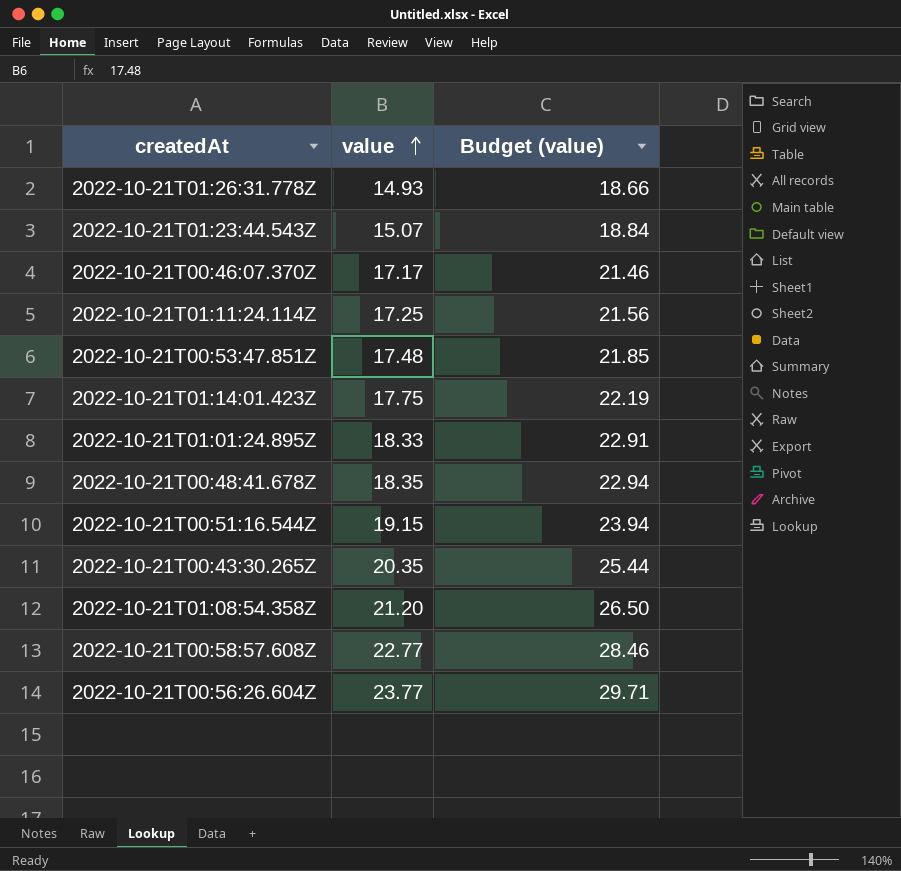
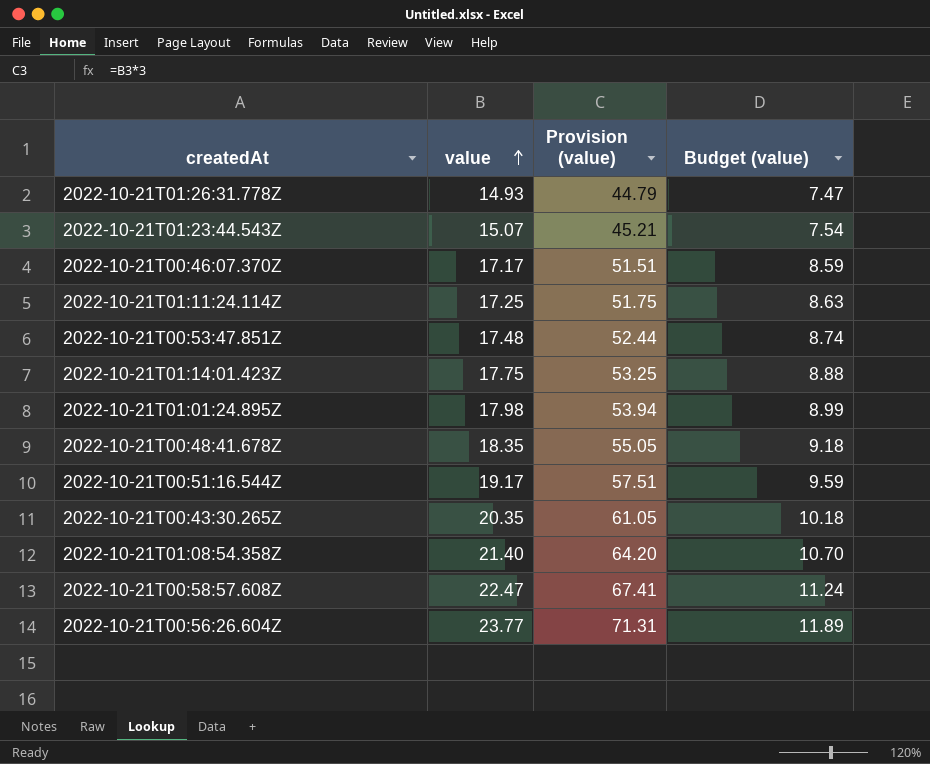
column Provision (value) | formula: none -> [value] * 3
column Budget (value) | formula: [value] * 1.25 -> [value] * 0.5
2022-10-21T01:01:24.895Z | value: 18.33 -> 17.98
2022-10-21T00:51:16.544Z | value: 19.15 -> 19.17
2022-10-21T01:08:54.358Z | value: 21.20 -> 21.40
2022-10-21T00:58:57.608Z | value: 22.77 -> 22.47

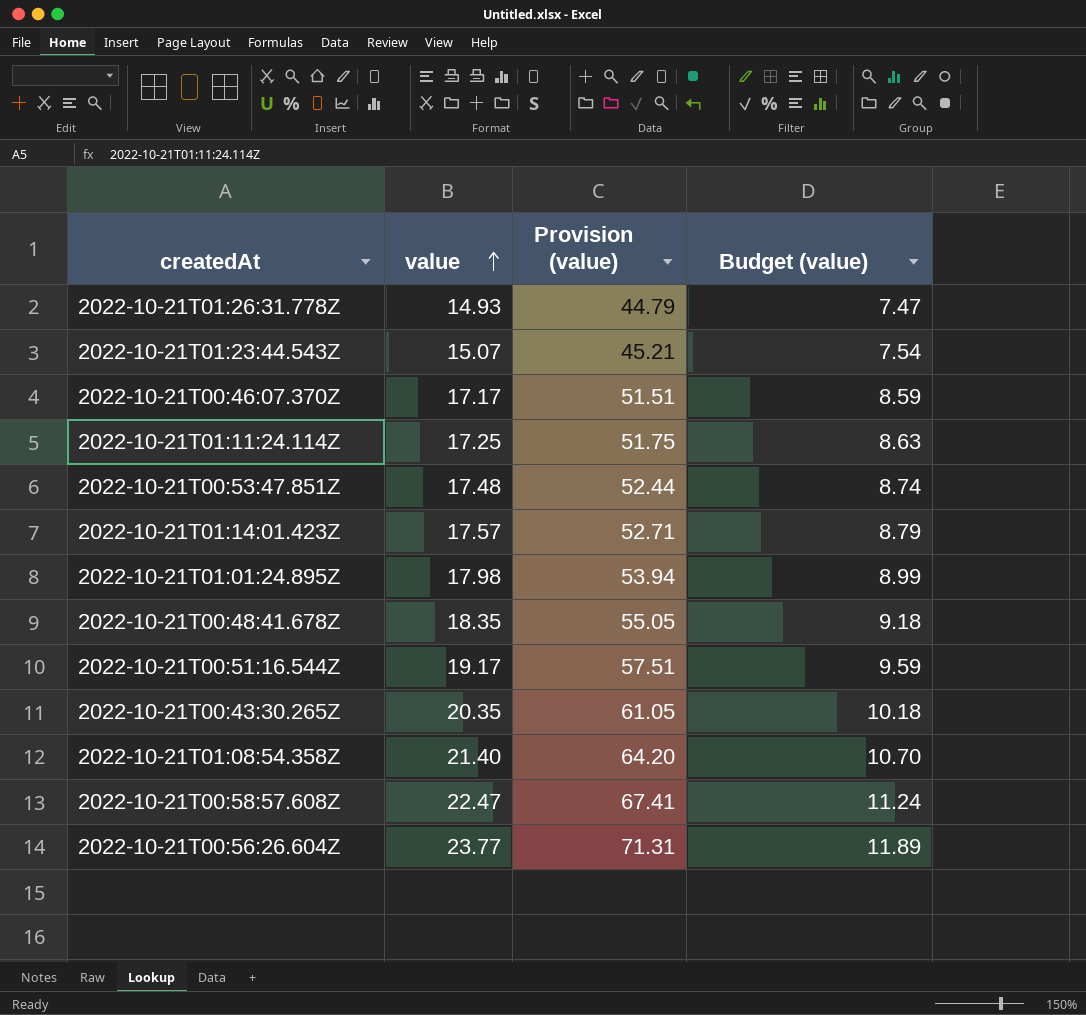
2022-10-21T01:14:01.423Z | value: 17.75 -> 17.57
2022-10-21T01:14:01.423Z | Provision (value): 53.25 -> 52.71
2022-10-21T01:14:01.423Z | Budget (value): 8.88 -> 8.79

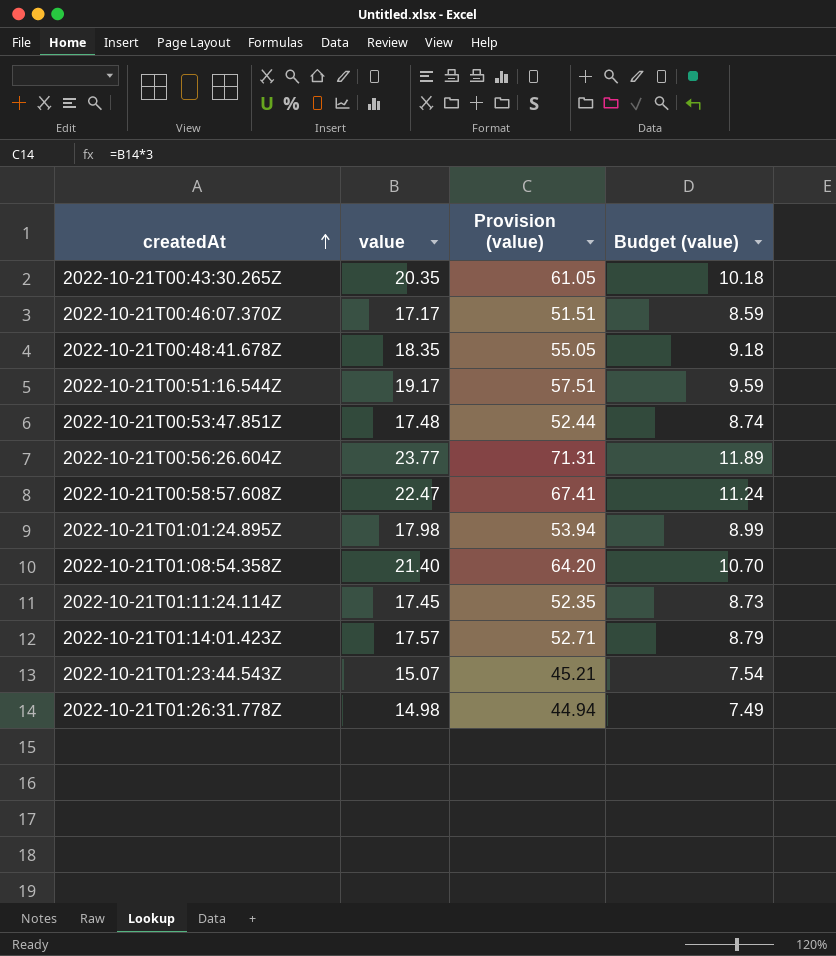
row order: value ascending -> createdAt ascending
2022-10-21T01:11:24.114Z | value: 17.25 -> 17.45
2022-10-21T01:11:24.114Z | Provision (value): 51.75 -> 52.35
2022-10-21T01:11:24.114Z | Budget (value): 8.63 -> 8.73
2022-10-21T01:26:31.778Z | value: 14.93 -> 14.98
2022-10-21T01:26:31.778Z | Provision (value): 44.79 -> 44.94
2022-10-21T01:26:31.778Z | Budget (value): 7.47 -> 7.49

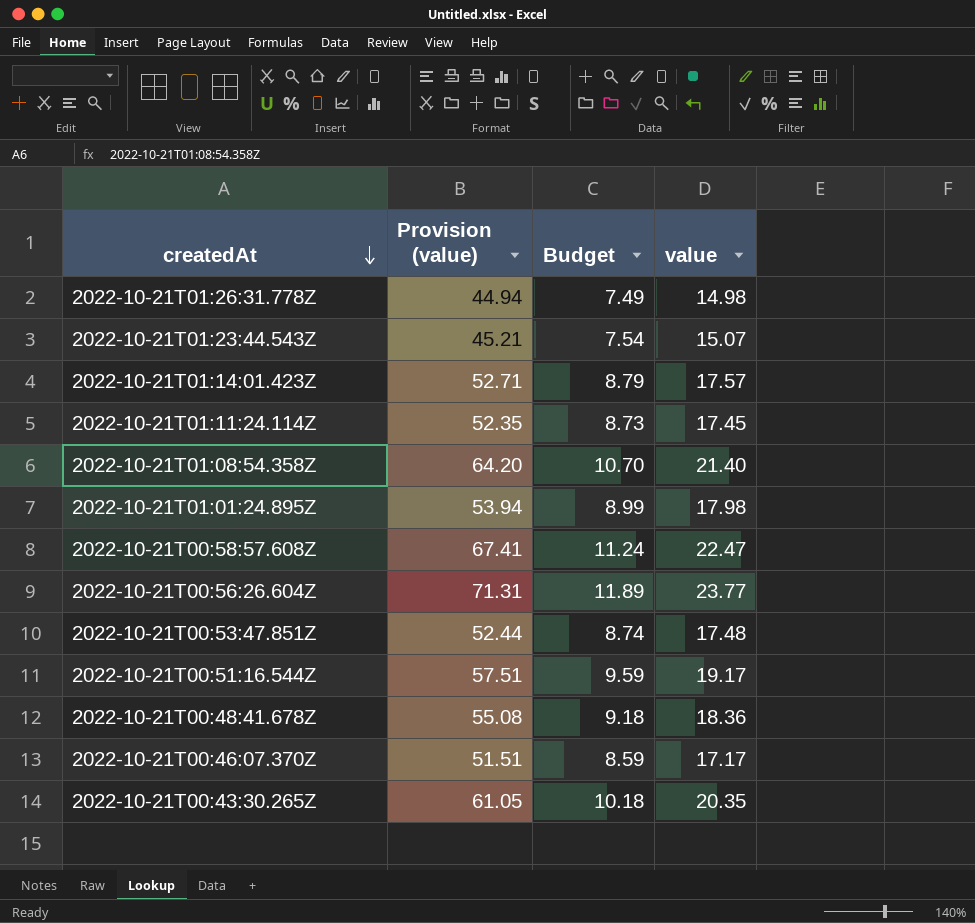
row order: createdAt ascending -> createdAt descending
column name: Budget (value) -> Budget
column value | position: 2 -> 4
2022-10-21T00:48:41.678Z | Provision (value): 55.05 -> 55.08
2022-10-21T00:48:41.678Z | value: 18.35 -> 18.36

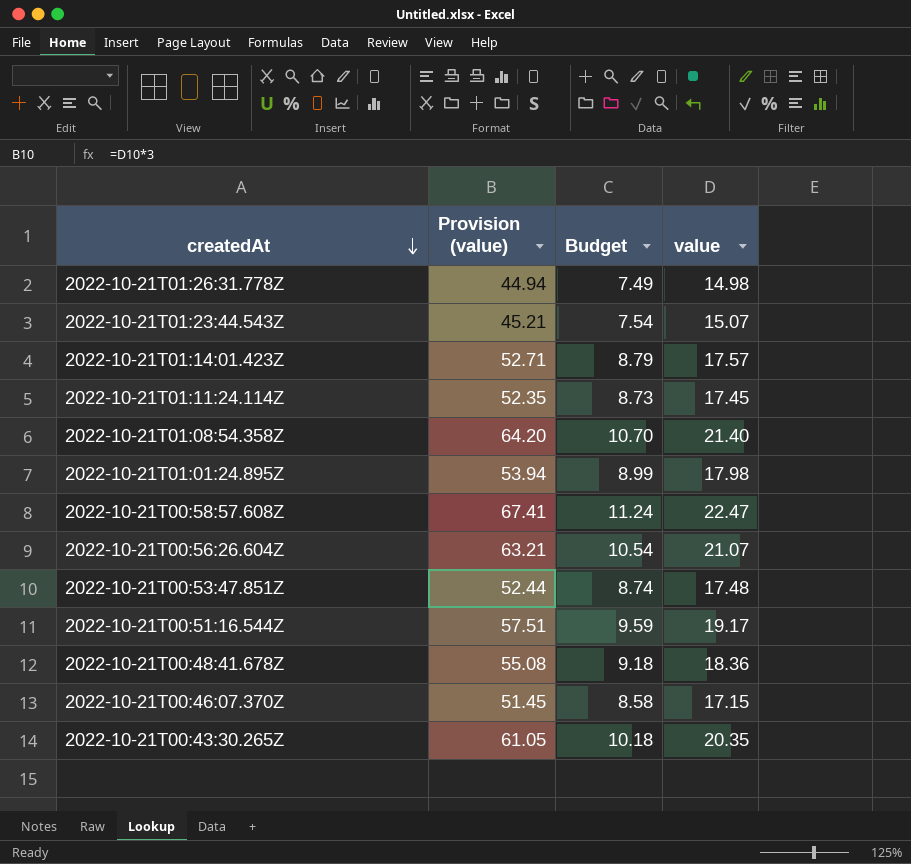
2022-10-21T00:56:26.604Z | Provision (value): 71.31 -> 63.21
2022-10-21T00:56:26.604Z | Budget: 11.89 -> 10.54
2022-10-21T00:56:26.604Z | value: 23.77 -> 21.07
2022-10-21T00:46:07.370Z | Provision (value): 51.51 -> 51.45
2022-10-21T00:46:07.370Z | Budget: 8.59 -> 8.58
2022-10-21T00:46:07.370Z | value: 17.17 -> 17.15

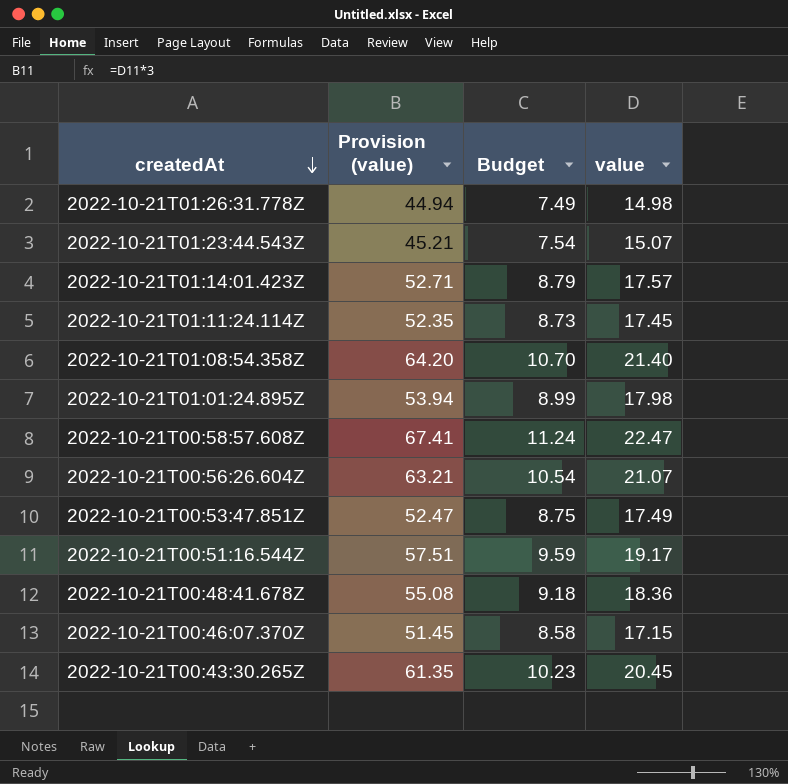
2022-10-21T00:53:47.851Z | Provision (value): 52.44 -> 52.47
2022-10-21T00:53:47.851Z | Budget: 8.74 -> 8.75
2022-10-21T00:53:47.851Z | value: 17.48 -> 17.49
2022-10-21T00:43:30.265Z | Provision (value): 61.05 -> 61.35
2022-10-21T00:43:30.265Z | Budget: 10.18 -> 10.23
2022-10-21T00:43:30.265Z | value: 20.35 -> 20.45

